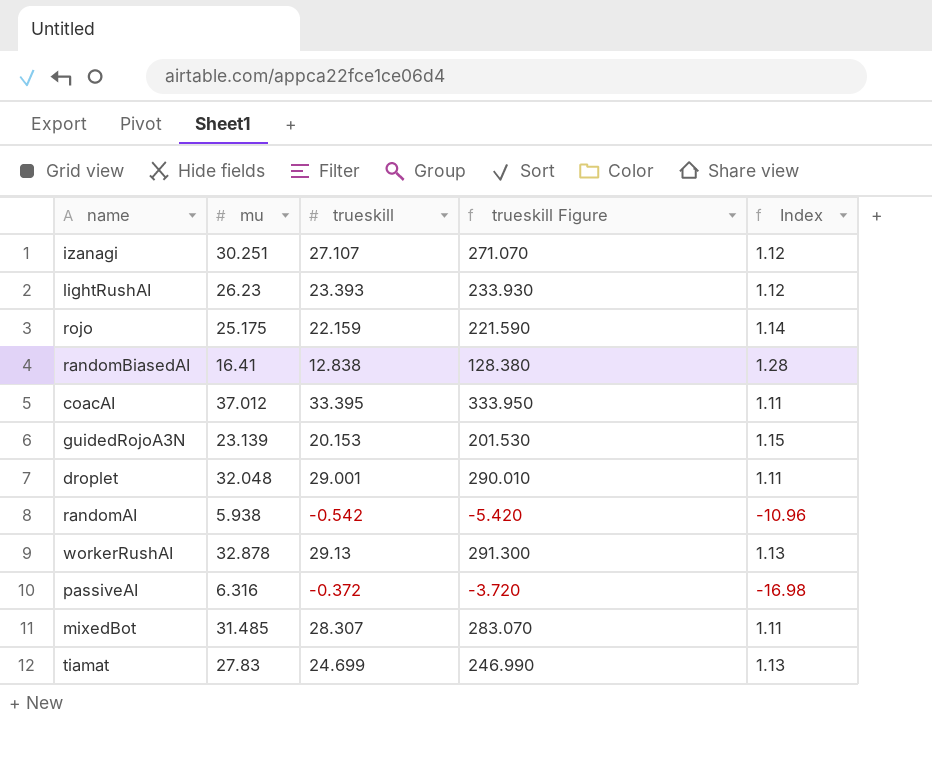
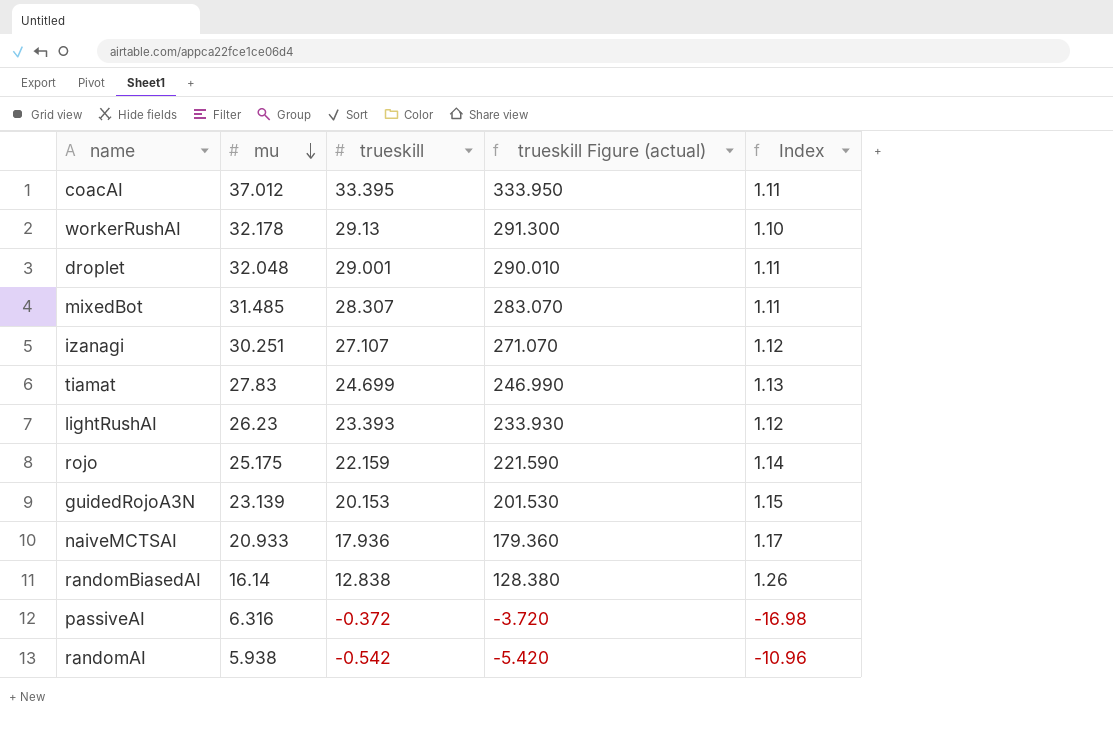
row order: none -> mu descending
column name: trueskill Figure -> trueskill Figure (actual)
workerRushAI | mu: 32.878 -> 32.178
workerRushAI | Index: 1.13 -> 1.10
row naiveMCTSAI: none -> 20.933 | 17.936 | 179.360 | 1.17
randomBiasedAI | mu: 16.41 -> 16.14
randomBiasedAI | Index: 1.28 -> 1.26

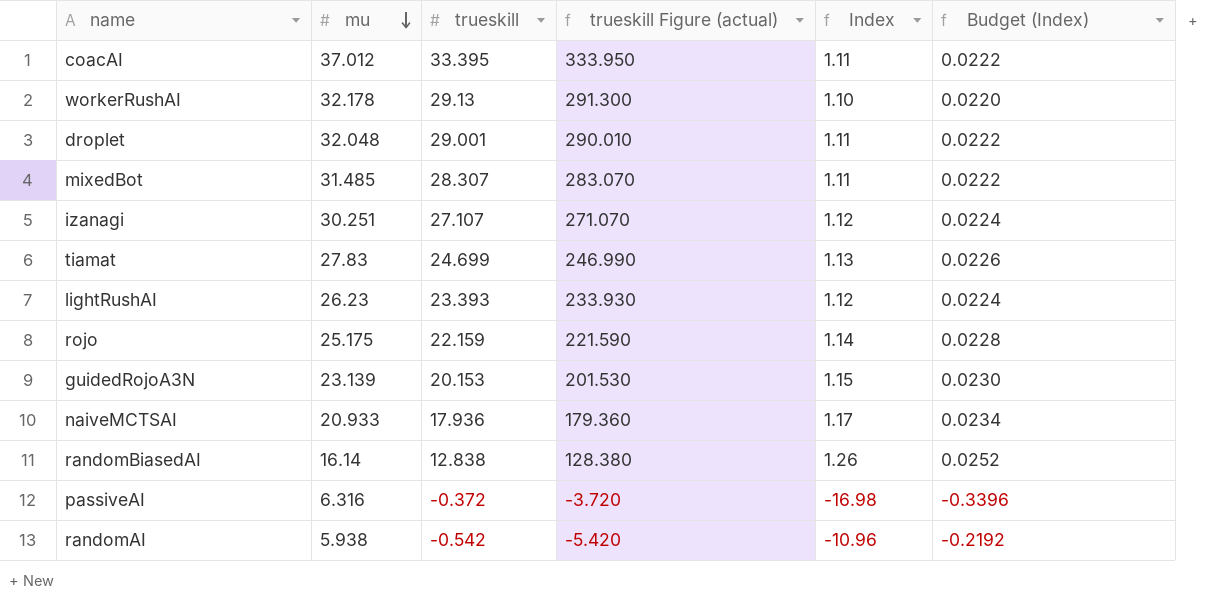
column Budget (Index) | formula: none -> [Index] * 0.02

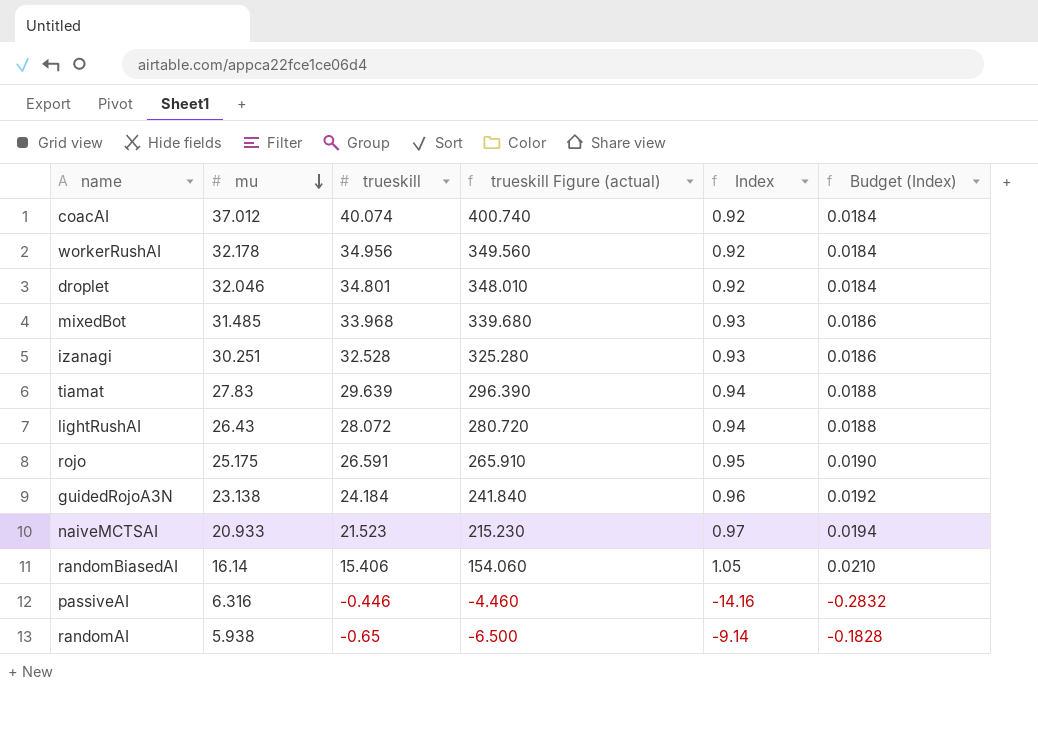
coacAI | trueskill: 33.395 -> 40.074
coacAI | trueskill Figure (actual): 333.950 -> 400.740
coacAI | Index: 1.11 -> 0.92
coacAI | Budget (Index): 0.0222 -> 0.0184
workerRushAI | trueskill: 29.13 -> 34.956
workerRushAI | trueskill Figure (actual): 291.300 -> 349.560
workerRushAI | Index: 1.10 -> 0.92
workerRushAI | Budget (Index): 0.0220 -> 0.0184
droplet | mu: 32.048 -> 32.046
droplet | trueskill: 29.001 -> 34.801
droplet | trueskill Figure (actual): 290.010 -> 348.010
droplet | Index: 1.11 -> 0.92
droplet | Budget (Index): 0.0222 -> 0.0184
mixedBot | trueskill: 28.307 -> 33.968
mixedBot | trueskill Figure (actual): 283.070 -> 339.680
mixedBot | Index: 1.11 -> 0.93
mixedBot | Budget (Index): 0.0222 -> 0.0186
izanagi | trueskill: 27.107 -> 32.528
izanagi | trueskill Figure (actual): 271.070 -> 325.280
izanagi | Index: 1.12 -> 0.93
izanagi | Budget (Index): 0.0224 -> 0.0186
tiamat | trueskill: 24.699 -> 29.639
tiamat | trueskill Figure (actual): 246.990 -> 296.390
tiamat | Index: 1.13 -> 0.94
tiamat | Budget (Index): 0.0226 -> 0.0188
lightRushAI | mu: 26.23 -> 26.43
lightRushAI | trueskill: 23.393 -> 28.072
lightRushAI | trueskill Figure (actual): 233.930 -> 280.720
lightRushAI | Index: 1.12 -> 0.94
lightRushAI | Budget (Index): 0.0224 -> 0.0188
rojo | trueskill: 22.159 -> 26.591
rojo | trueskill Figure (actual): 221.590 -> 265.910
rojo | Index: 1.14 -> 0.95
rojo | Budget (Index): 0.0228 -> 0.0190
guidedRojoA3N | mu: 23.139 -> 23.138
guidedRojoA3N | trueskill: 20.153 -> 24.184
guidedRojoA3N | trueskill Figure (actual): 201.530 -> 241.840
guidedRojoA3N | Index: 1.15 -> 0.96
guidedRojoA3N | Budget (Index): 0.0230 -> 0.0192
naiveMCTSAI | trueskill: 17.936 -> 21.523
naiveMCTSAI | trueskill Figure (actual): 179.360 -> 215.230
naiveMCTSAI | Index: 1.17 -> 0.97
naiveMCTSAI | Budget (Index): 0.0234 -> 0.0194
randomBiasedAI | trueskill: 12.838 -> 15.406
randomBiasedAI | trueskill Figure (actual): 128.380 -> 154.060
randomBiasedAI | Index: 1.26 -> 1.05
randomBiasedAI | Budget (Index): 0.0252 -> 0.0210
passiveAI | trueskill: -0.372 -> -0.446
passiveAI | trueskill Figure (actual): -3.720 -> -4.460
passiveAI | Index: -16.98 -> -14.16
passiveAI | Budget (Index): -0.3396 -> -0.2832
randomAI | trueskill: -0.542 -> -0.65
randomAI | trueskill Figure (actual): -5.420 -> -6.500
randomAI | Index: -10.96 -> -9.14
randomAI | Budget (Index): -0.2192 -> -0.1828

